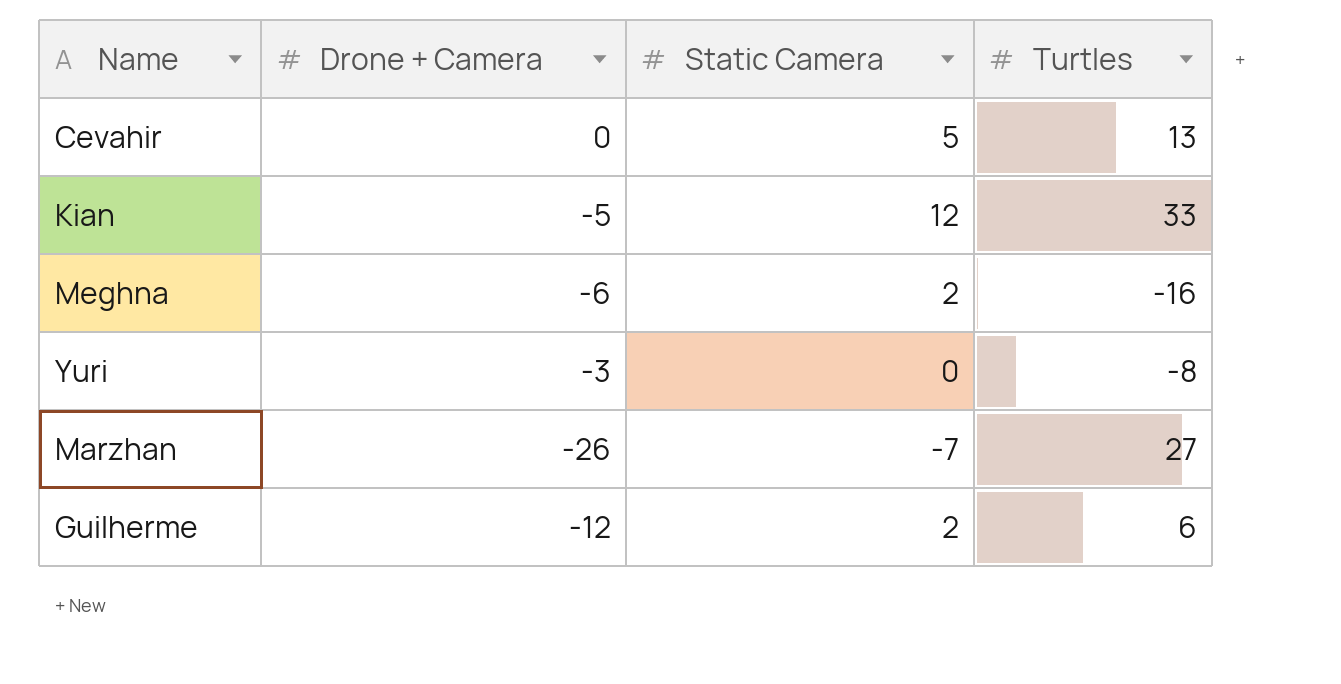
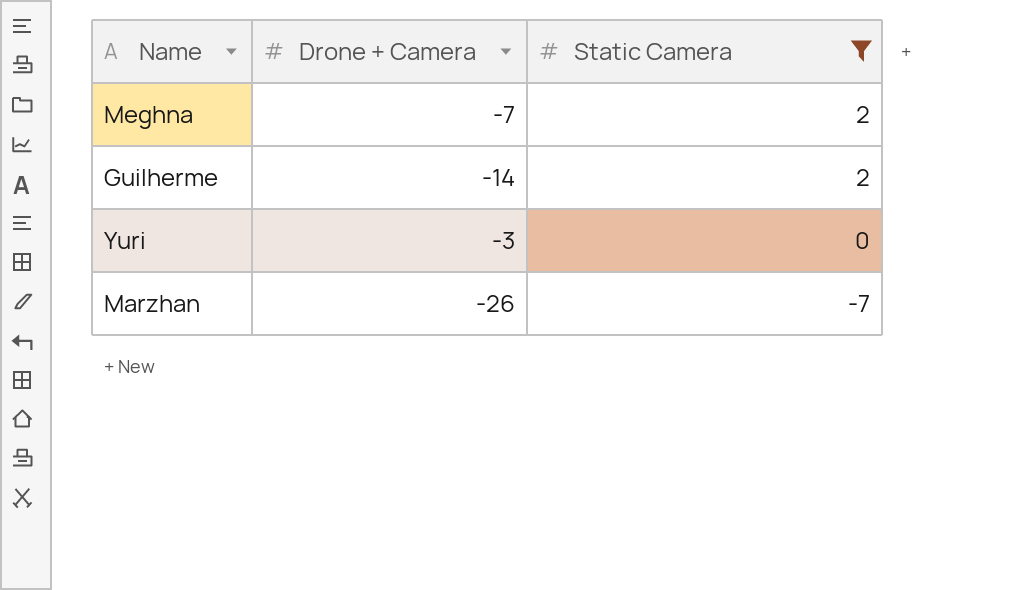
filter: none -> Static Camera <= 2
row order: none -> Static Camera descending
column Turtles | position: 4 -> none
Meghna | Drone + Camera: -6 -> -7
Guilherme | Drone + Camera: -12 -> -14

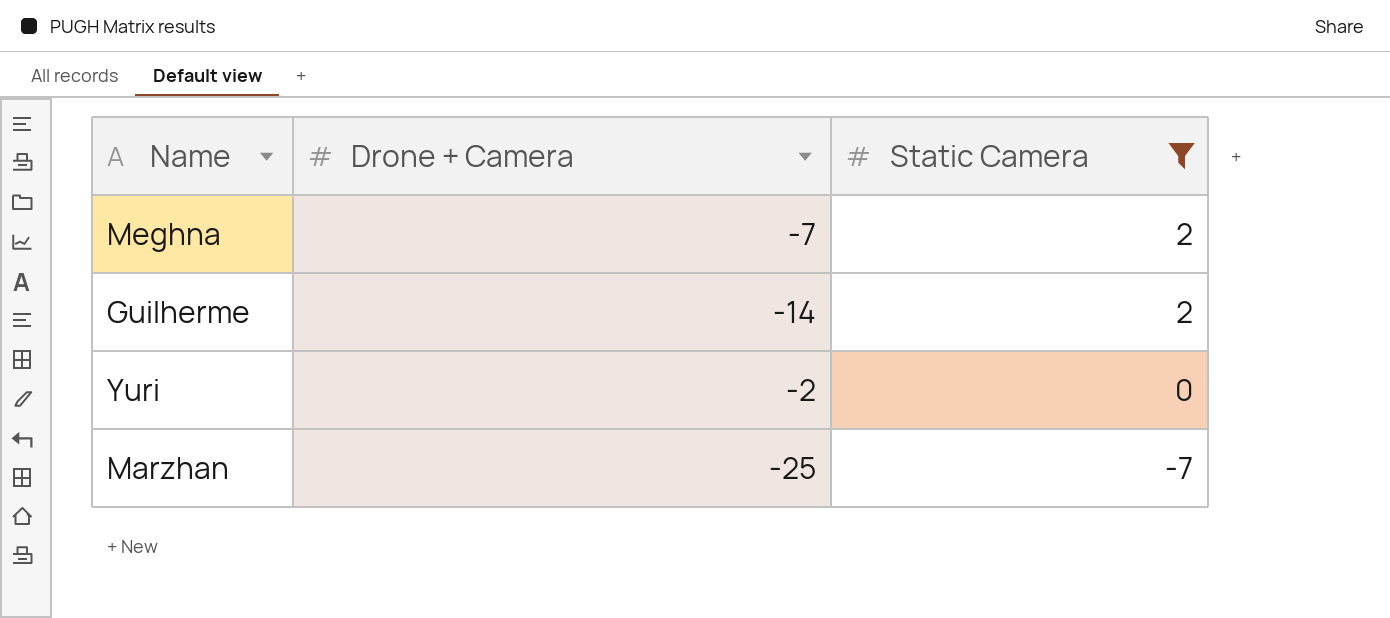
Yuri | Drone + Camera: -3 -> -2
Marzhan | Drone + Camera: -26 -> -25

